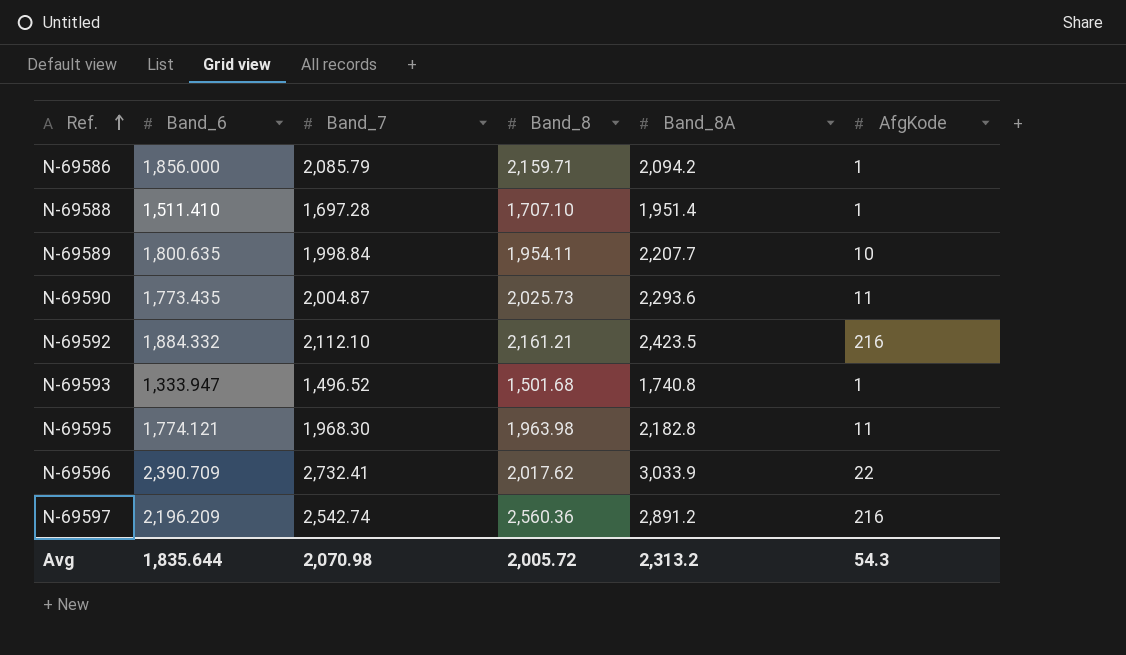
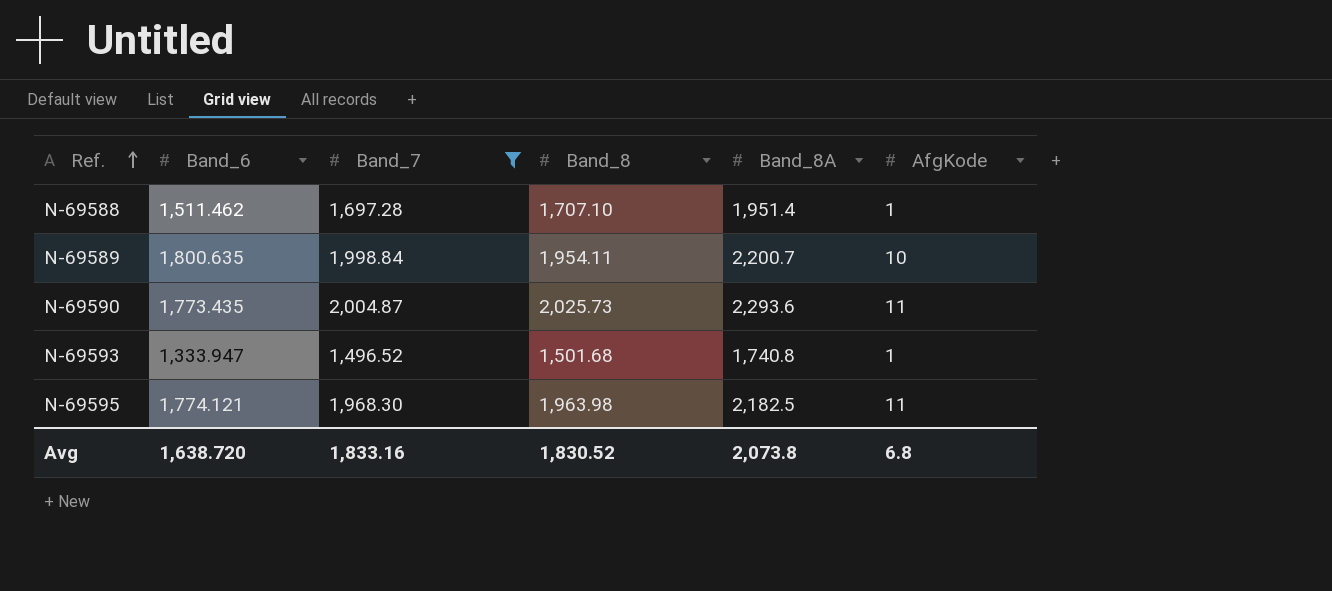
filter: none -> Band_7 <= 2,004.87
N-69588 | Band_6: 1,511.410 -> 1,511.462
N-69589 | Band_8A: 2,207.7 -> 2,200.7
N-69595 | Band_8A: 2,182.8 -> 2,182.5
Avg | Band_6: 1,835.644 -> 1,638.720
Avg | Band_7: 2,070.98 -> 1,833.16
Avg | Band_8: 2,005.72 -> 1,830.52
Avg | Band_8A: 2,313.2 -> 2,073.8
Avg | AfgKode: 54.3 -> 6.8

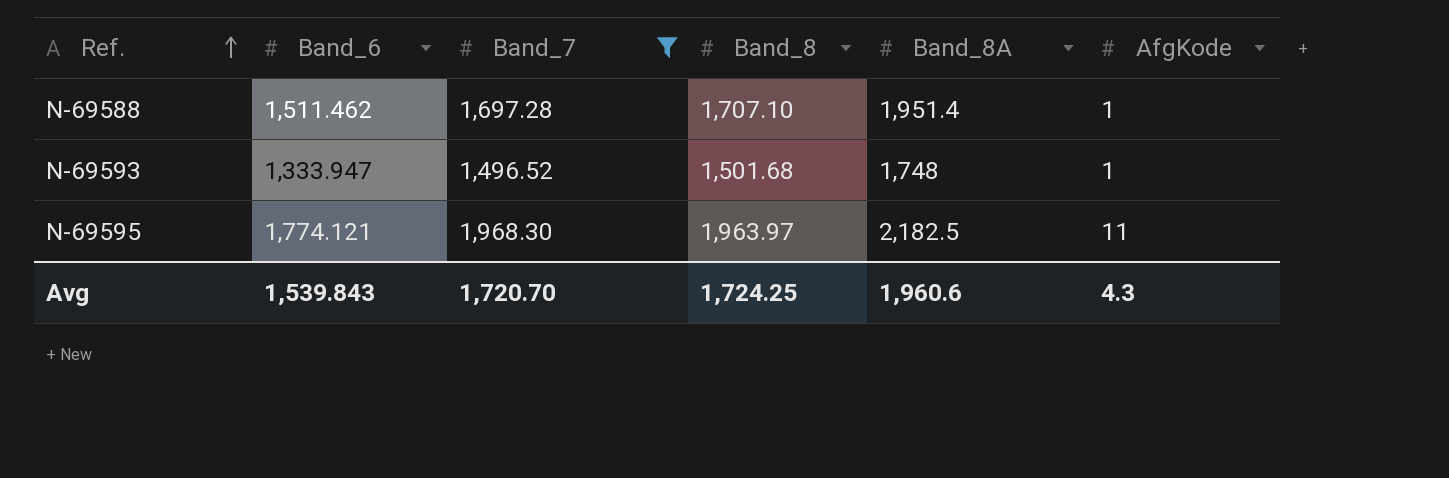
row N-69589: 1,800.635 | 1,998.84 | 1,954.11 | 2,200.7 | 10 -> none
row N-69590: 1,773.435 | 2,004.87 | 2,025.73 | 2,293.6 | 11 -> none
N-69593 | Band_8A: 1,740.8 -> 1,748
N-69595 | Band_8: 1,963.98 -> 1,963.97
Avg | Band_6: 1,638.720 -> 1,539.843
Avg | Band_7: 1,833.16 -> 1,720.70
Avg | Band_8: 1,830.52 -> 1,724.25
Avg | Band_8A: 2,073.8 -> 1,960.6
Avg | AfgKode: 6.8 -> 4.3

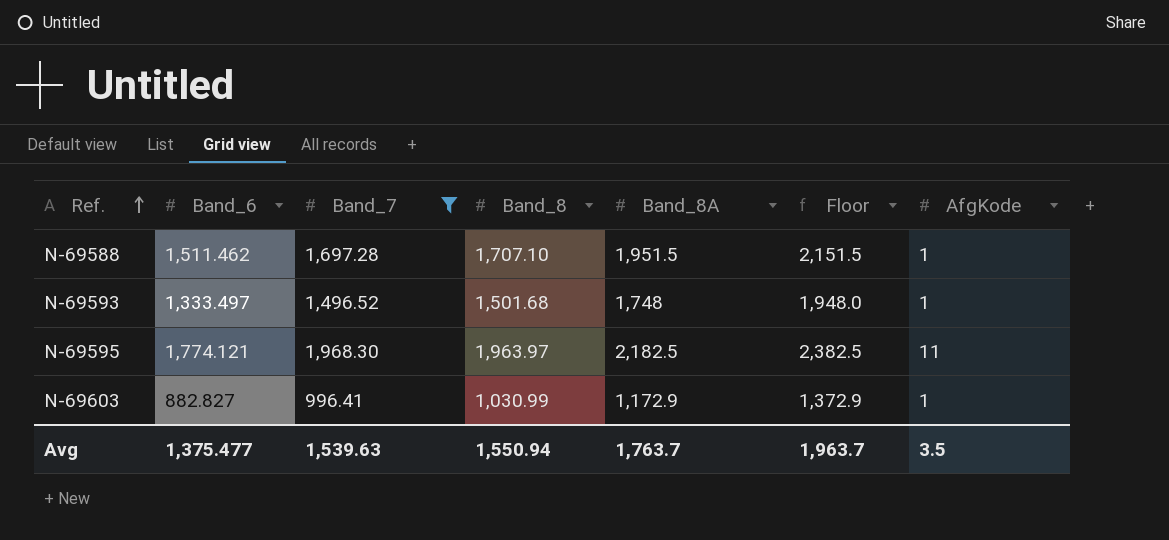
column Floor | formula: none -> [Band_8A] + 200
N-69588 | Band_8A: 1,951.4 -> 1,951.5
N-69593 | Band_6: 1,333.947 -> 1,333.497
row N-69603: none -> 882.827 | 996.41 | 1,030.99 | 1,172.9 | 1,372.9 | 1
Avg | Band_6: 1,539.843 -> 1,375.477
Avg | Band_7: 1,720.70 -> 1,539.63
Avg | Band_8: 1,724.25 -> 1,550.94
Avg | Band_8A: 1,960.6 -> 1,763.7
Avg | AfgKode: 4.3 -> 3.5

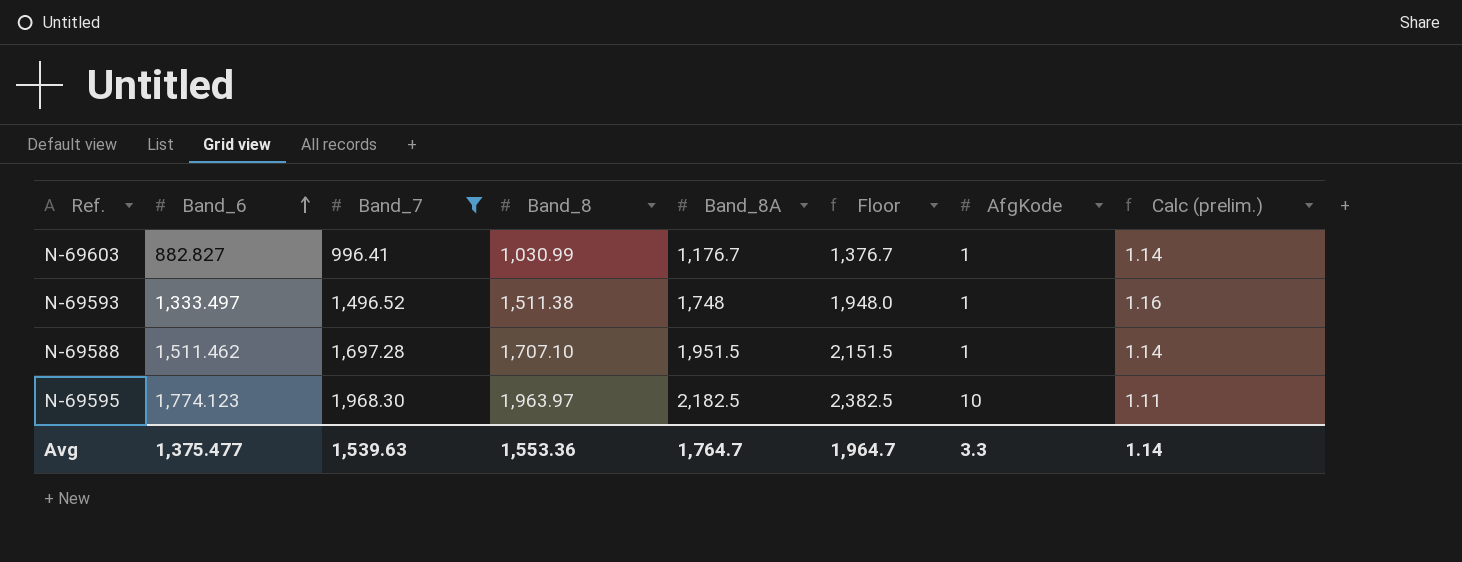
row order: Ref. ascending -> Band_6 ascending
column Calc (prelim.) | formula: none -> [Band_8A] / [Band_8]
N-69603 | Band_8A: 1,172.9 -> 1,176.7
N-69603 | Floor: 1,372.9 -> 1,376.7
N-69593 | Band_8: 1,501.68 -> 1,511.38
N-69595 | Band_6: 1,774.121 -> 1,774.123
N-69595 | AfgKode: 11 -> 10
Avg | Band_8: 1,550.94 -> 1,553.36
Avg | Band_8A: 1,763.7 -> 1,764.7
Avg | Floor: 1,963.7 -> 1,964.7
Avg | AfgKode: 3.5 -> 3.3

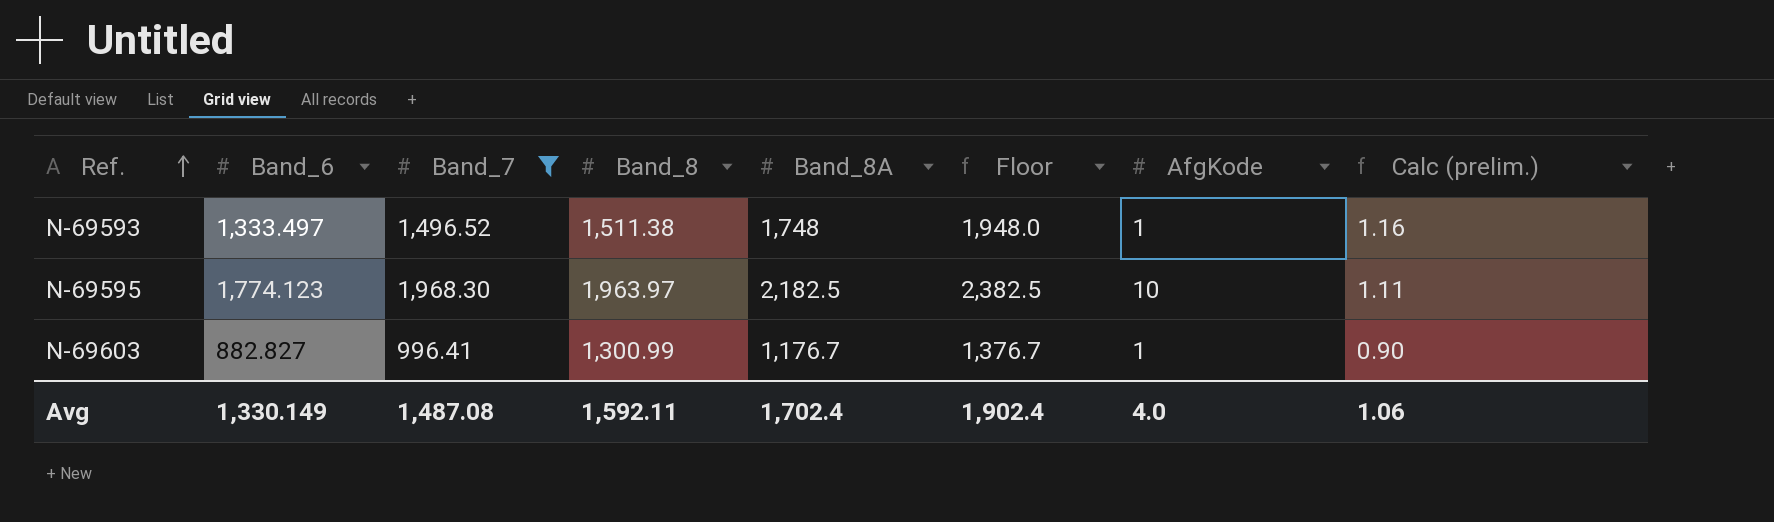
row order: Band_6 ascending -> Ref. ascending
row N-69588: 1,511.462 | 1,697.28 | 1,707.10 | 1,951.5 | 2,151.5 | 1 | 1.14 -> none
N-69603 | Band_8: 1,030.99 -> 1,300.99
N-69603 | Calc (prelim.): 1.14 -> 0.90
Avg | Band_6: 1,375.477 -> 1,330.149
Avg | Band_7: 1,539.63 -> 1,487.08
Avg | Band_8: 1,553.36 -> 1,592.11
Avg | Band_8A: 1,764.7 -> 1,702.4
Avg | Floor: 1,964.7 -> 1,902.4
Avg | AfgKode: 3.3 -> 4.0
Avg | Calc (prelim.): 1.14 -> 1.06

